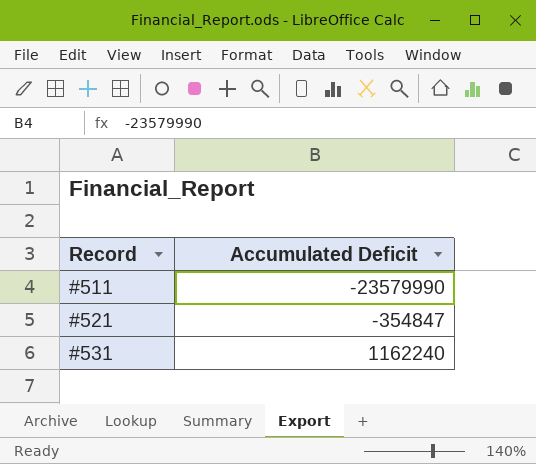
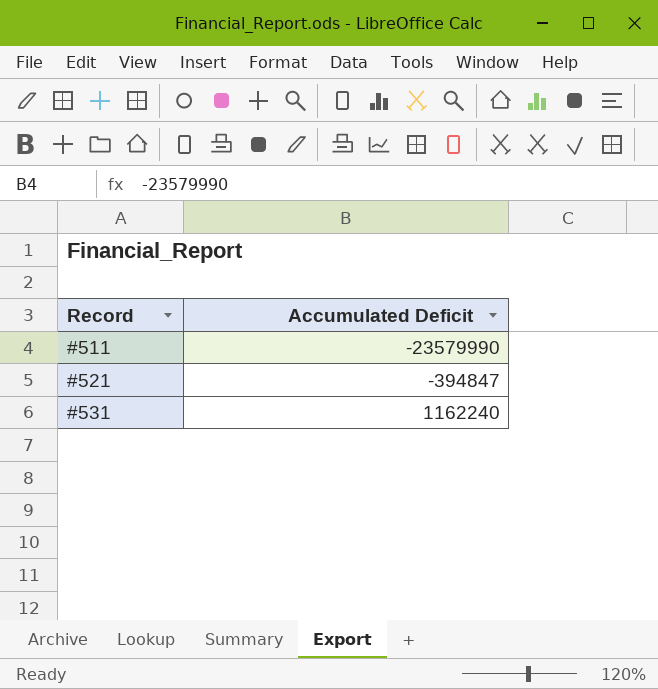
#521 | Accumulated Deficit: -354847 -> -394847

